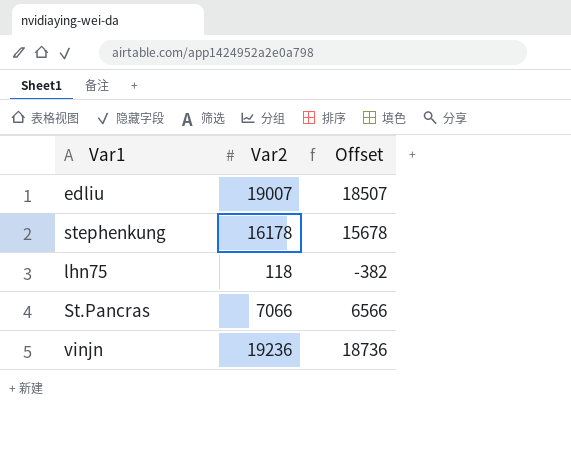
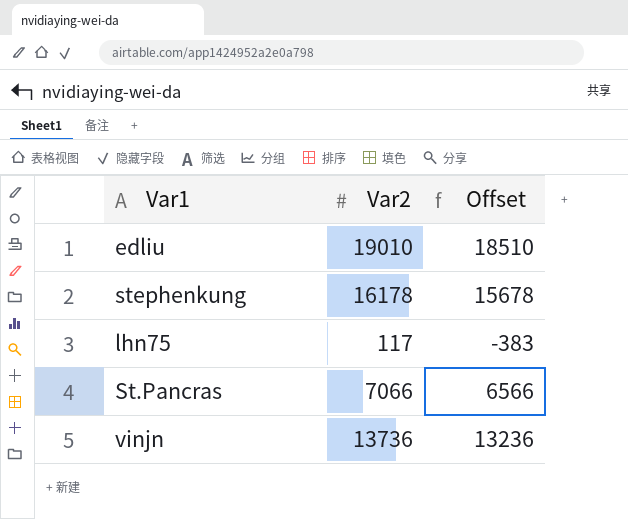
edliu | Var2: 19007 -> 19010
edliu | Offset: 18507 -> 18510
lhn75 | Var2: 118 -> 117
lhn75 | Offset: -382 -> -383
vinjn | Var2: 19236 -> 13736
vinjn | Offset: 18736 -> 13236

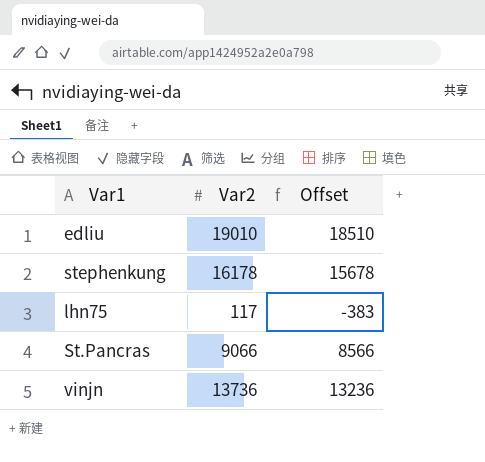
St.Pancras | Var2: 7066 -> 9066
St.Pancras | Offset: 6566 -> 8566

